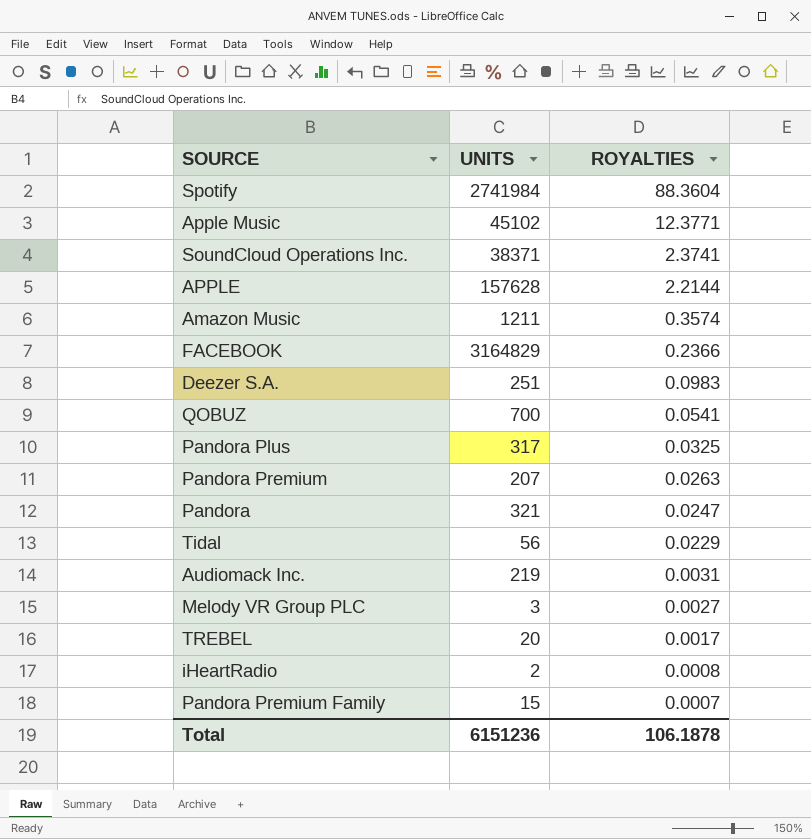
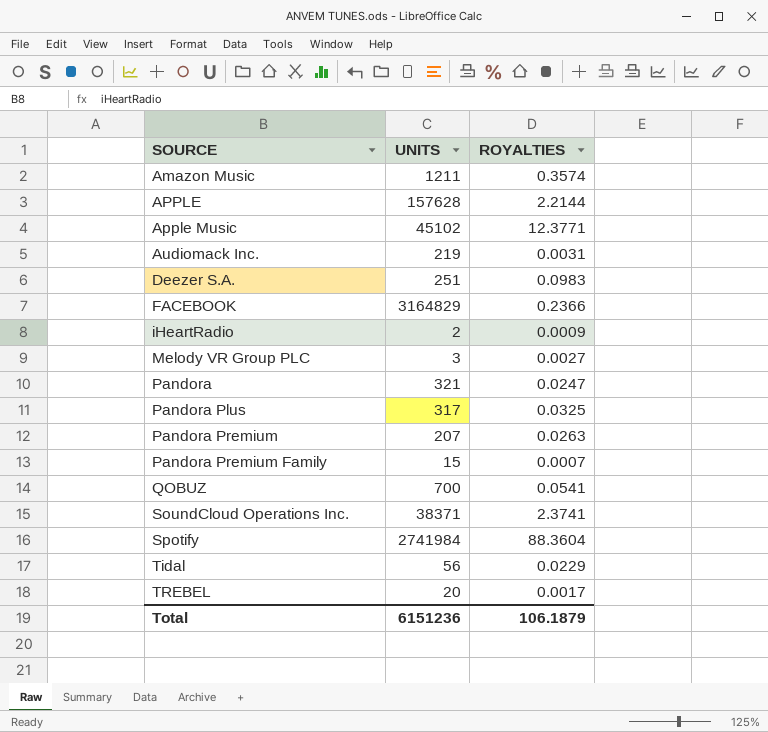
row order: ROYALTIES descending -> SOURCE ascending
iHeartRadio | ROYALTIES: 0.0008 -> 0.0009
Total | ROYALTIES: 106.1878 -> 106.1879

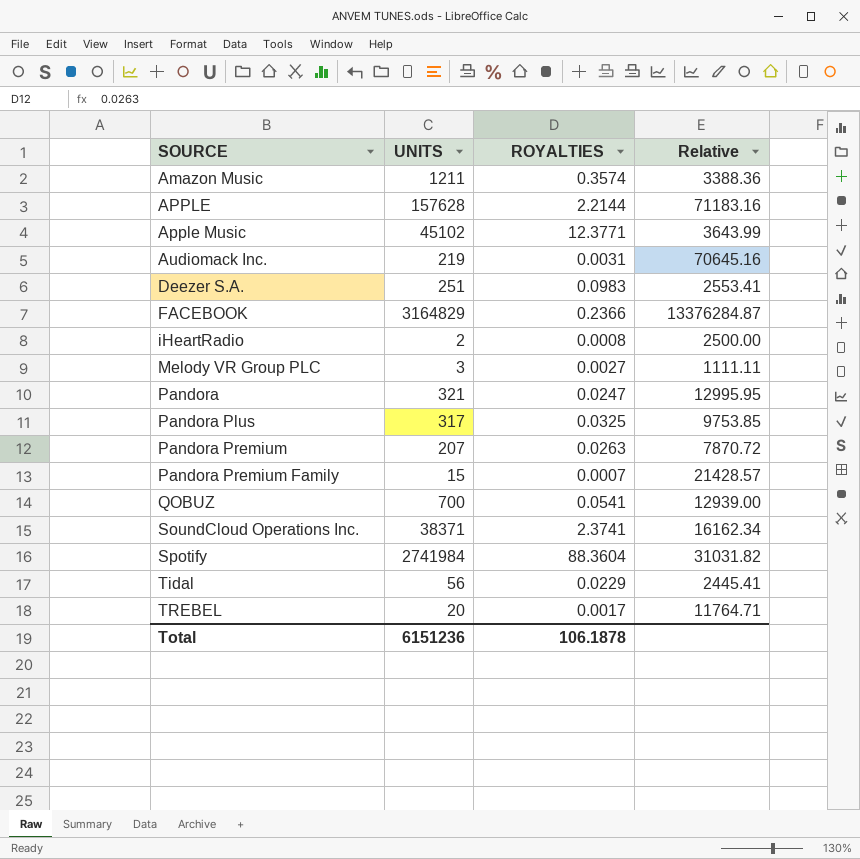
column Relative | formula: none -> [UNITS] / [ROYALTIES]
iHeartRadio | ROYALTIES: 0.0009 -> 0.0008
Total | ROYALTIES: 106.1879 -> 106.1878

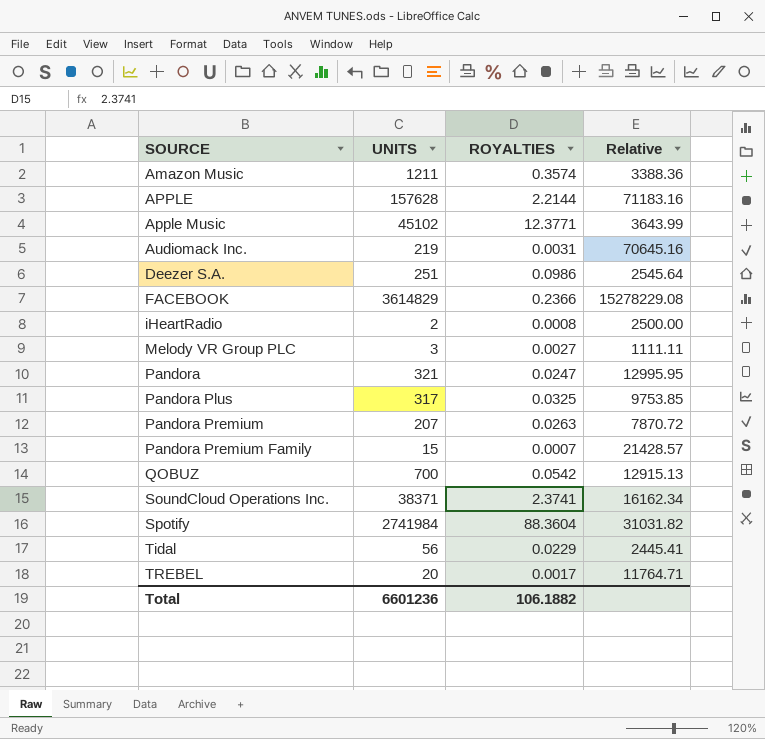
Deezer S.A. | ROYALTIES: 0.0983 -> 0.0986
Deezer S.A. | Relative: 2553.41 -> 2545.64
FACEBOOK | UNITS: 3164829 -> 3614829
FACEBOOK | Relative: 13376284.87 -> 15278229.08
QOBUZ | ROYALTIES: 0.0541 -> 0.0542
QOBUZ | Relative: 12939.00 -> 12915.13
Total | UNITS: 6151236 -> 6601236
Total | ROYALTIES: 106.1878 -> 106.1882

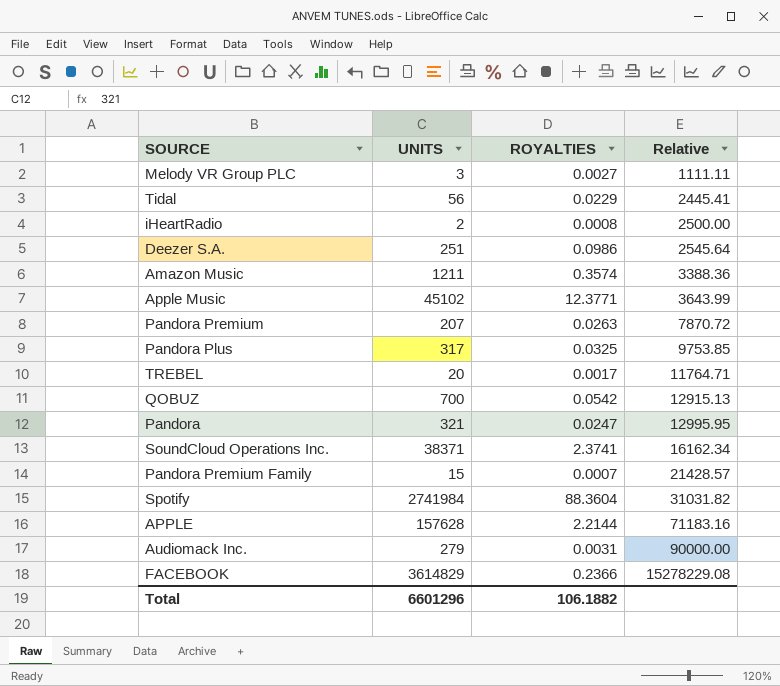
row order: SOURCE ascending -> Relative ascending
Audiomack Inc. | UNITS: 219 -> 279
Audiomack Inc. | Relative: 70645.16 -> 90000.00
Total | UNITS: 6601236 -> 6601296

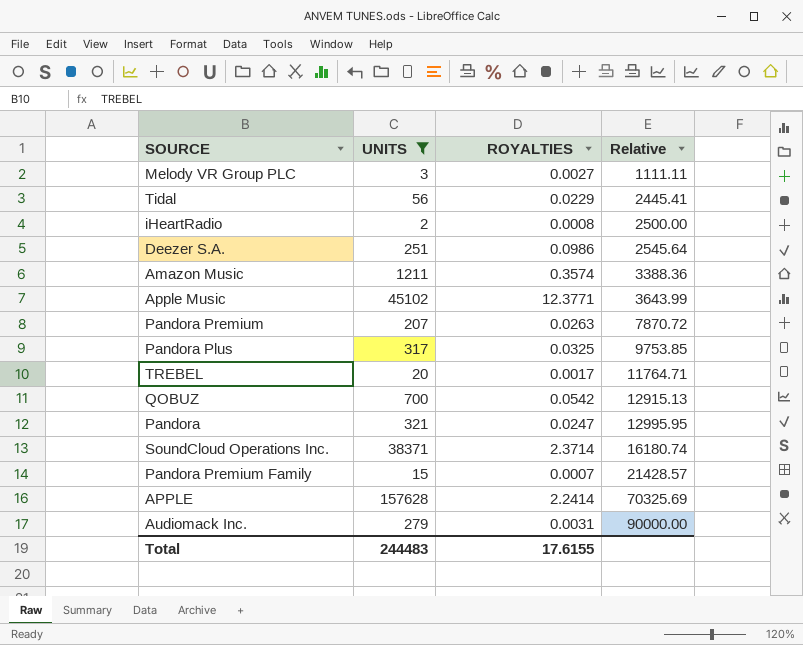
filter: none -> UNITS <= 157628
SoundCloud Operations Inc. | ROYALTIES: 2.3741 -> 2.3714
SoundCloud Operations Inc. | Relative: 16162.34 -> 16180.74
APPLE | ROYALTIES: 2.2144 -> 2.2414
APPLE | Relative: 71183.16 -> 70325.69
Total | UNITS: 6601296 -> 244483
Total | ROYALTIES: 106.1882 -> 17.6155

